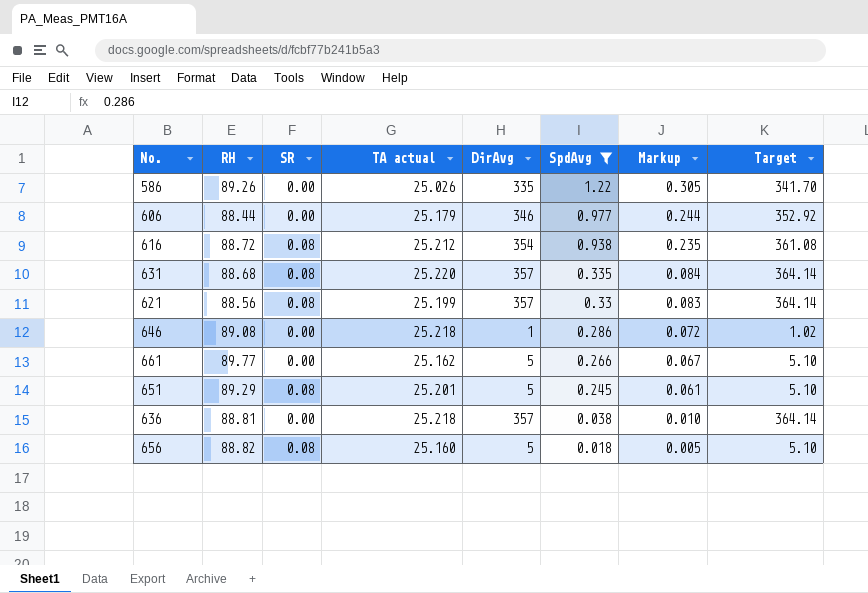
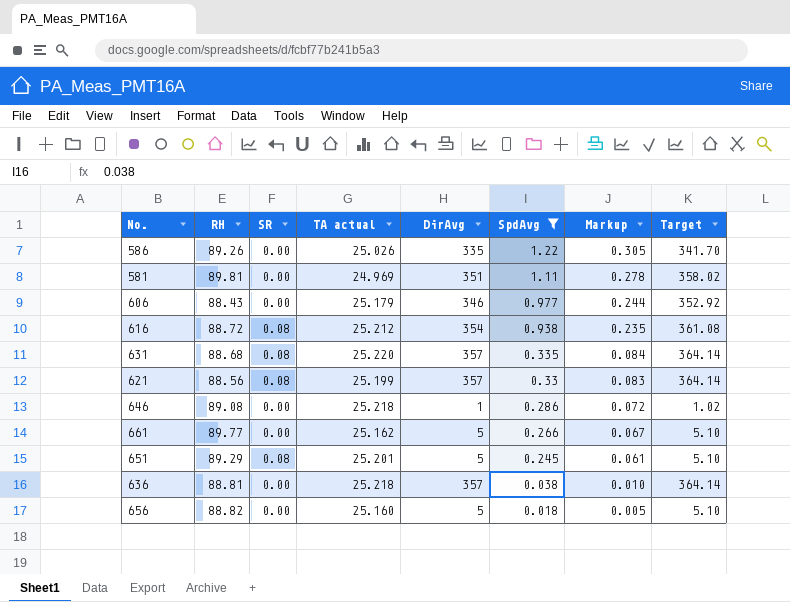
row 581: none -> 89.81 | 0.00 | 24.969 | 351 | 1.11 | 0.278 | 358.02
606 | RH: 88.44 -> 88.43
656 | SR: 0.08 -> 0.00

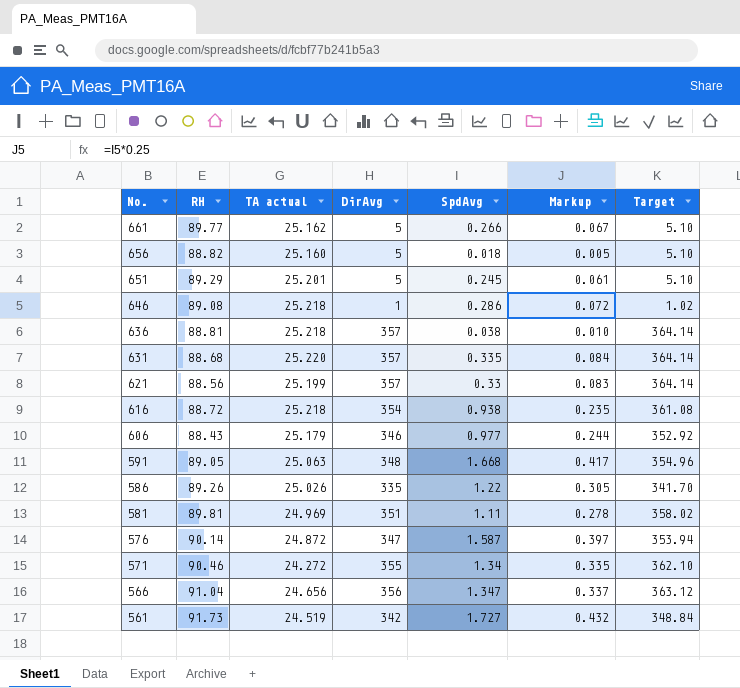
filter: SpdAvg <= 1.22 -> none
row order: SpdAvg descending -> No. descending
column SR | position: 3 -> none
616 | TA actual: 25.212 -> 25.218

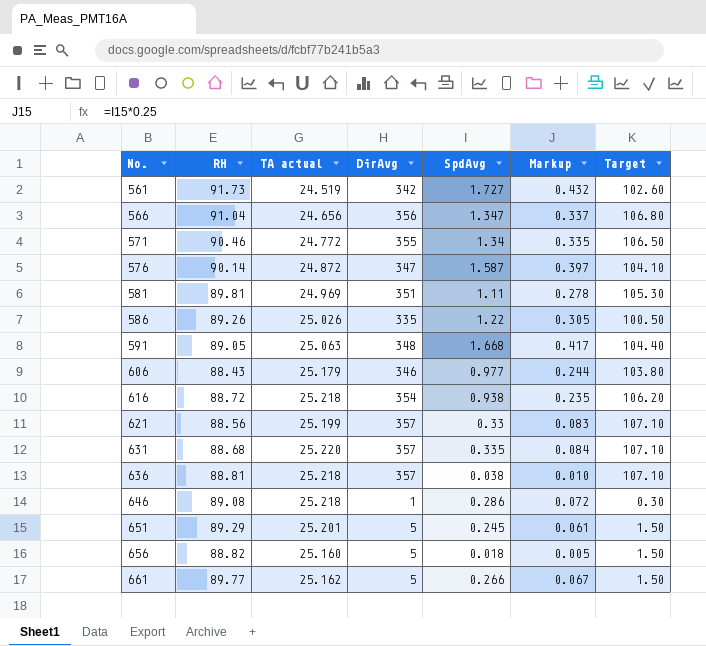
row order: No. descending -> No. ascending
column Target | formula: [DirAvg] * 1.02 -> [DirAvg] * 0.3
571 | TA actual: 24.272 -> 24.772

